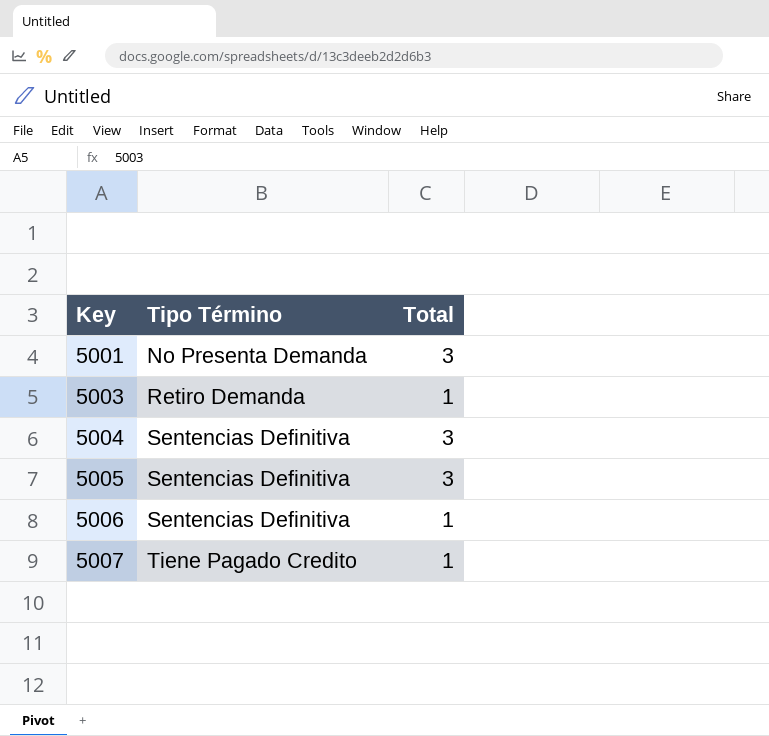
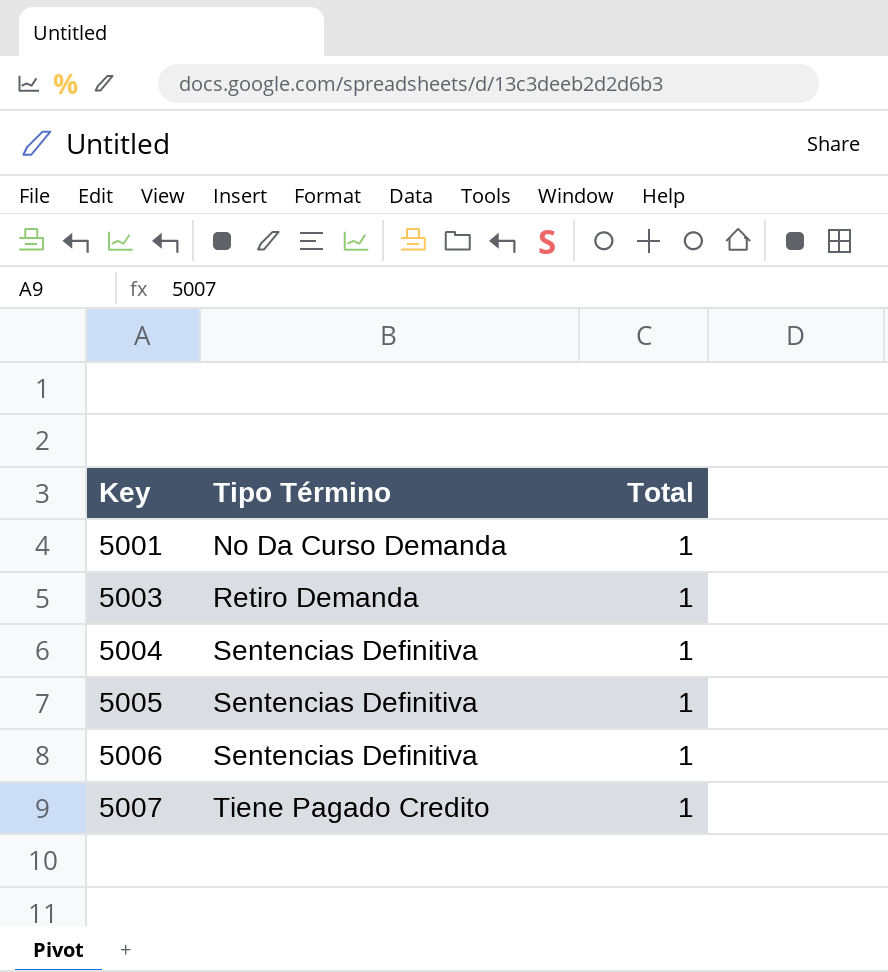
5001 | Tipo Término: No Presenta Demanda -> No Da Curso Demanda
5001 | Total: 3 -> 1
5004 | Total: 3 -> 1
5005 | Total: 3 -> 1

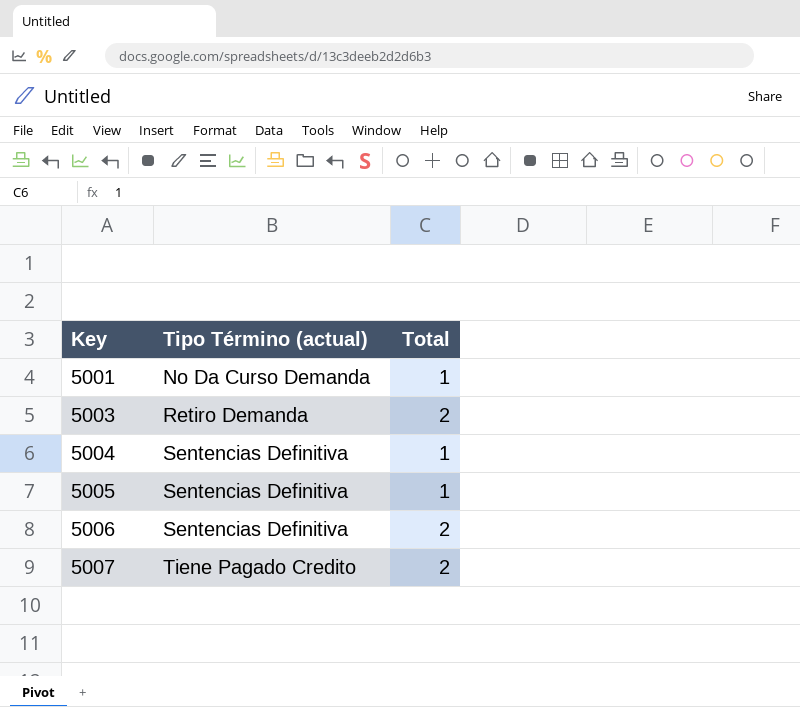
column name: Tipo Término -> Tipo Término (actual)
5003 | Total: 1 -> 2
5006 | Total: 1 -> 2
5007 | Total: 1 -> 2

